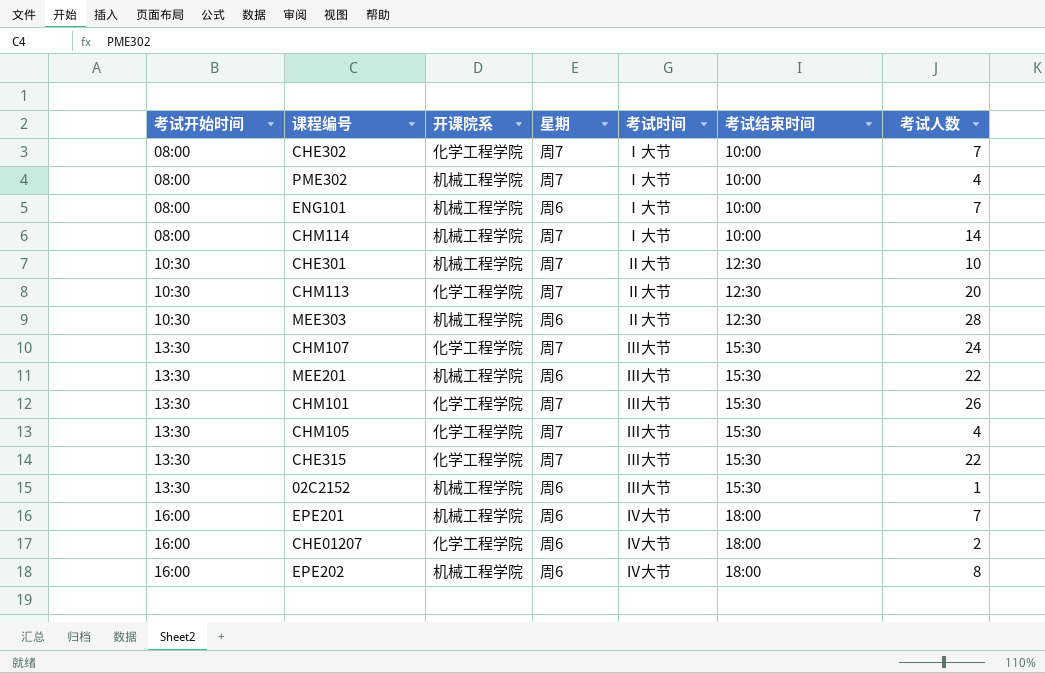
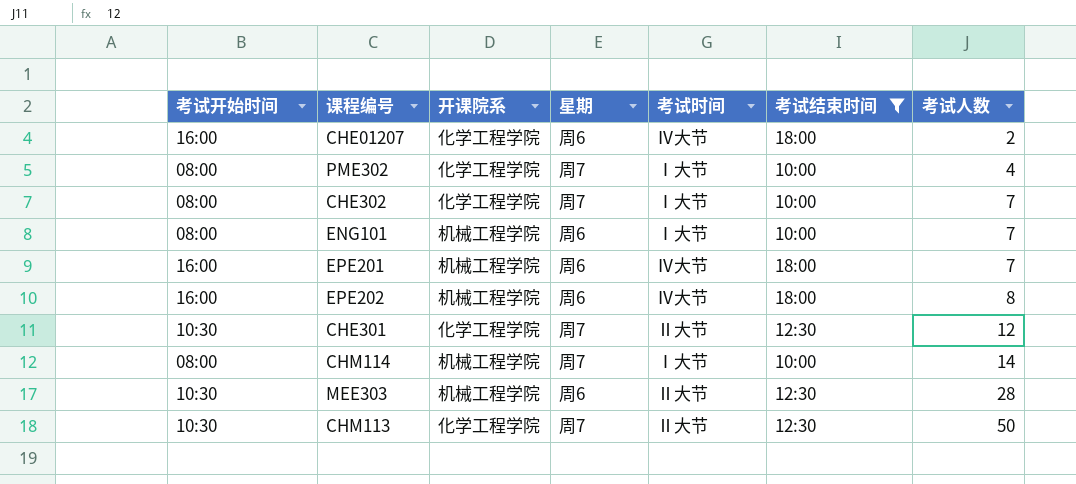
filter: none -> 考试结束时间 != 15:30
row order: 考试开始时间 ascending -> 考试人数 ascending
PME302 | 开课院系: 机械工程学院 -> 化学工程学院
CHE301 | 开课院系: 机械工程学院 -> 化学工程学院
CHE301 | 考试人数: 10 -> 12
CHM113 | 考试人数: 20 -> 50

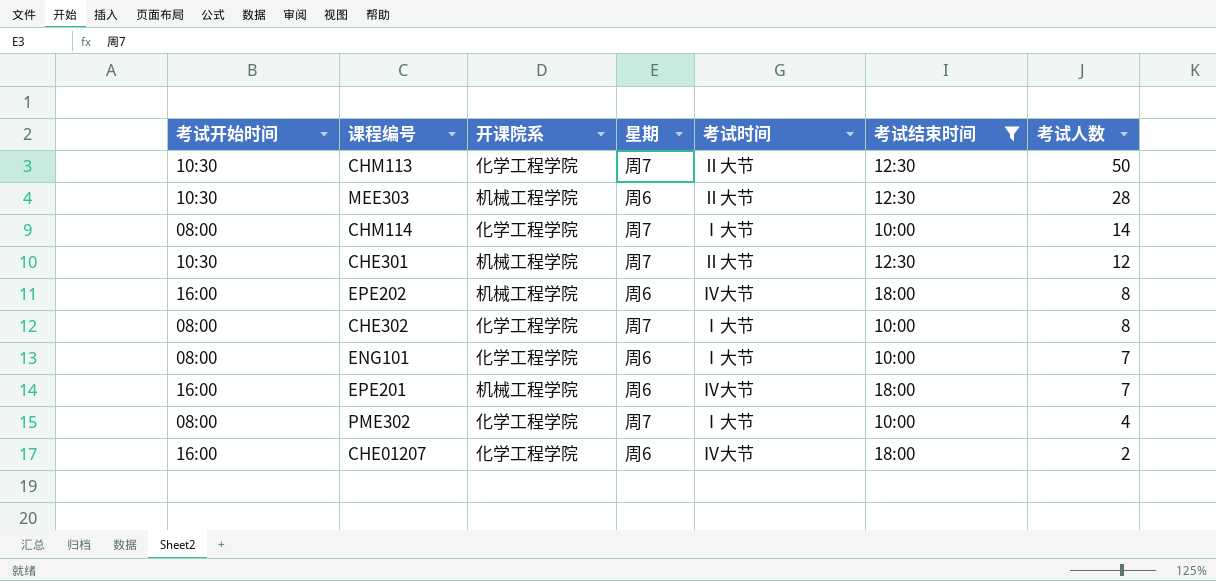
row order: 考试人数 ascending -> 考试人数 descending
CHM114 | 开课院系: 机械工程学院 -> 化学工程学院
CHE301 | 开课院系: 化学工程学院 -> 机械工程学院
CHE302 | 考试人数: 7 -> 8
ENG101 | 开课院系: 机械工程学院 -> 化学工程学院

